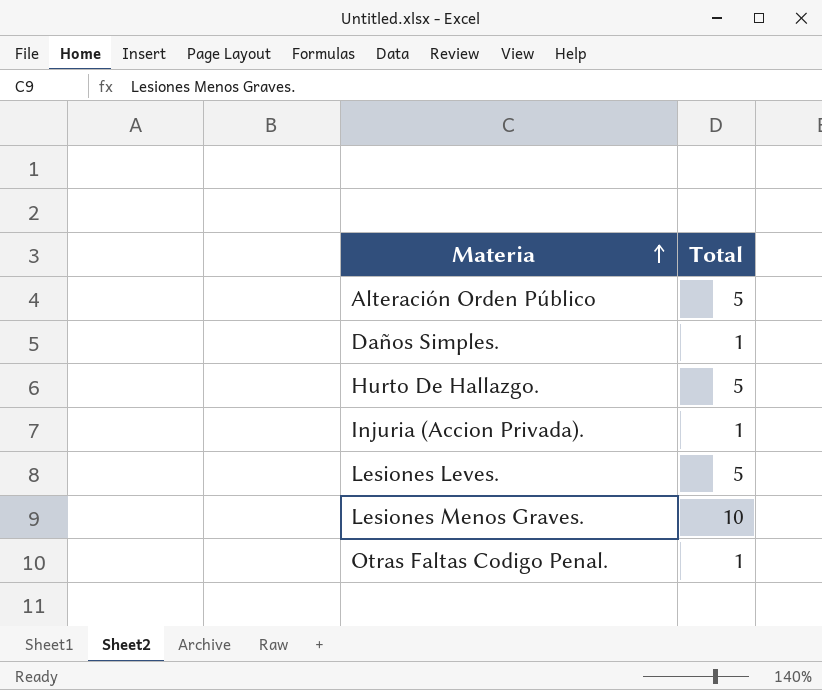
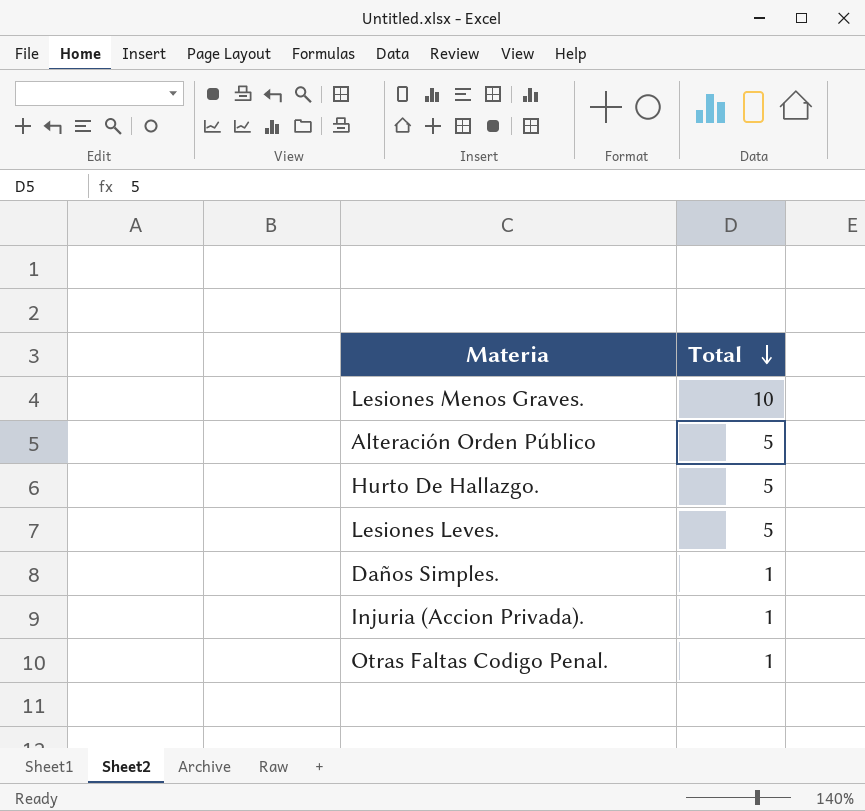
row order: Materia ascending -> Total descending

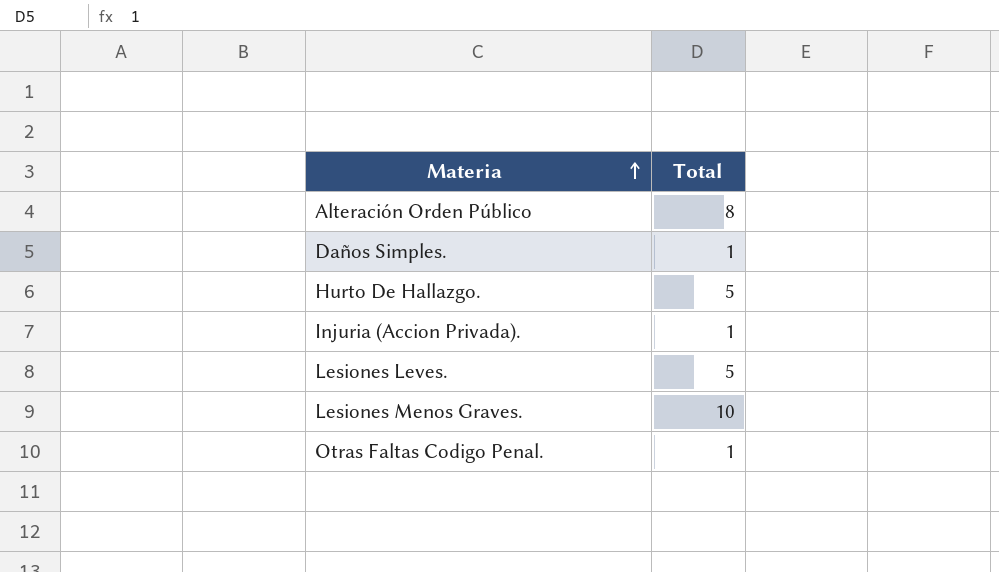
row order: Total descending -> Materia ascending
Alteración Orden Público | Total: 5 -> 8

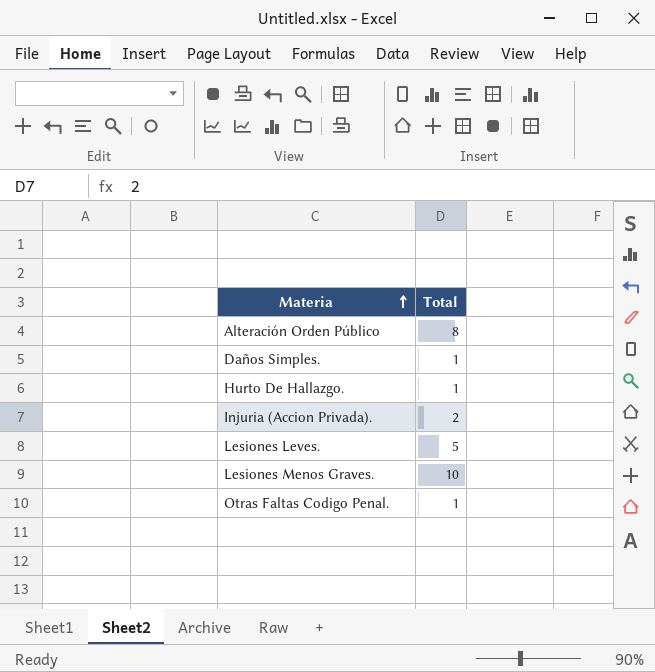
Hurto De Hallazgo. | Total: 5 -> 1
Injuria (Accion Privada). | Total: 1 -> 2

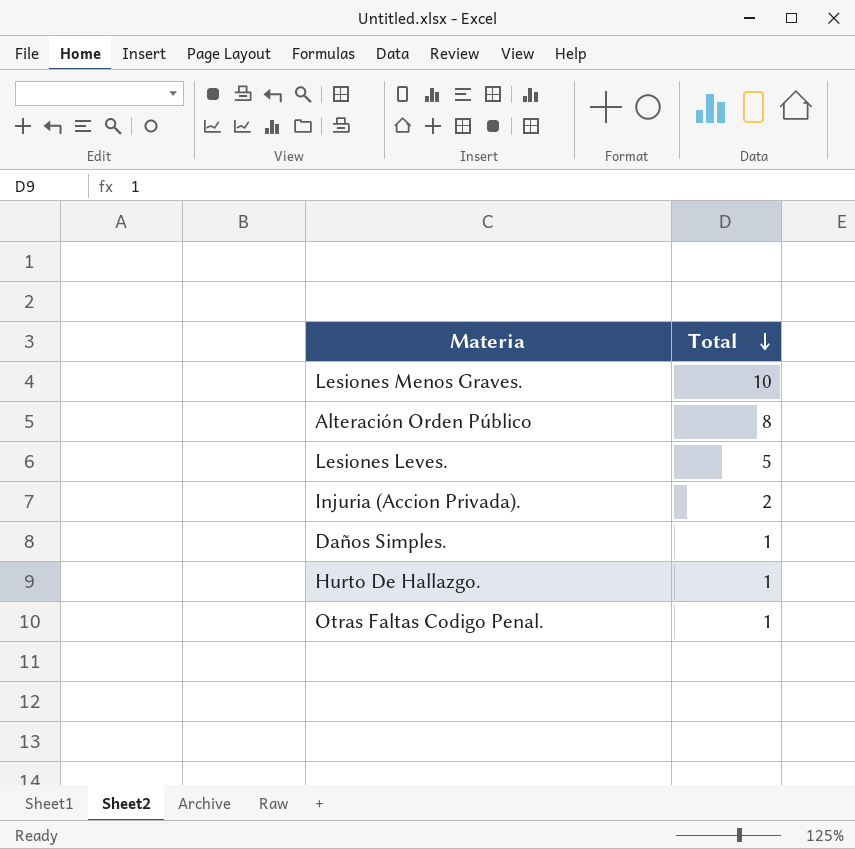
row order: Materia ascending -> Total descending

